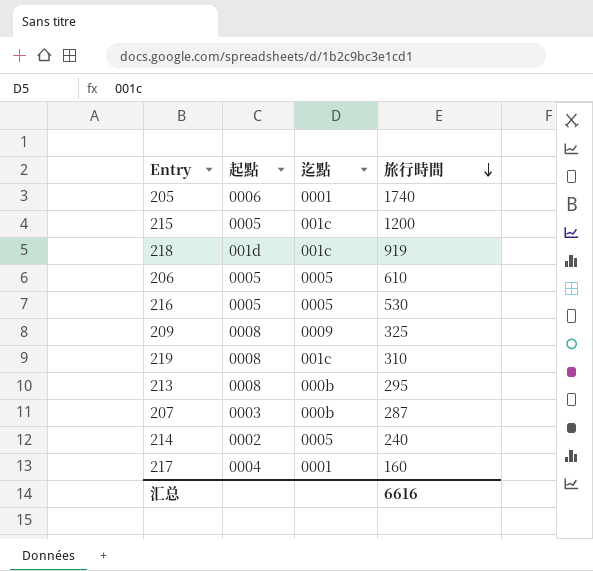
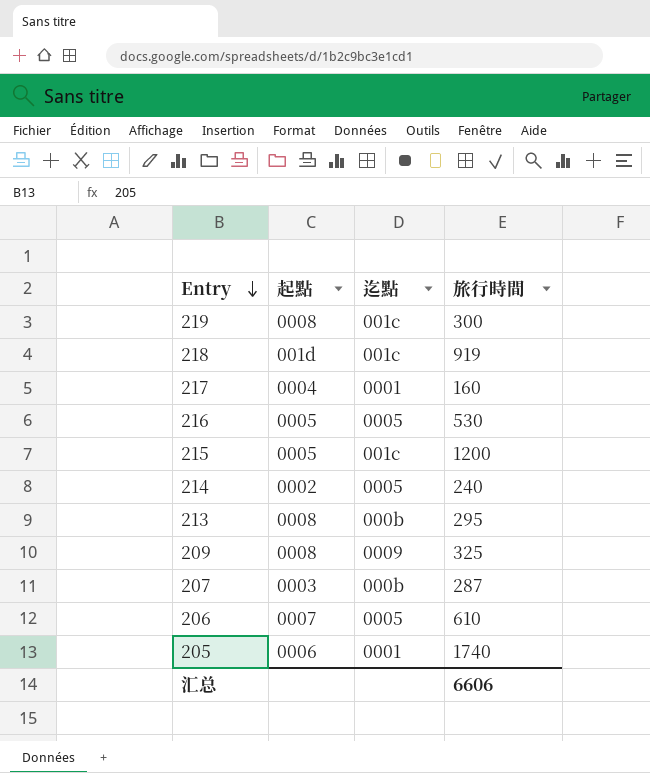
row order: 旅行時間 descending -> Entry descending
219 | 旅行時間: 310 -> 300
206 | 起點: 0005 -> 0007
汇总 | 旅行時間: 6616 -> 6606

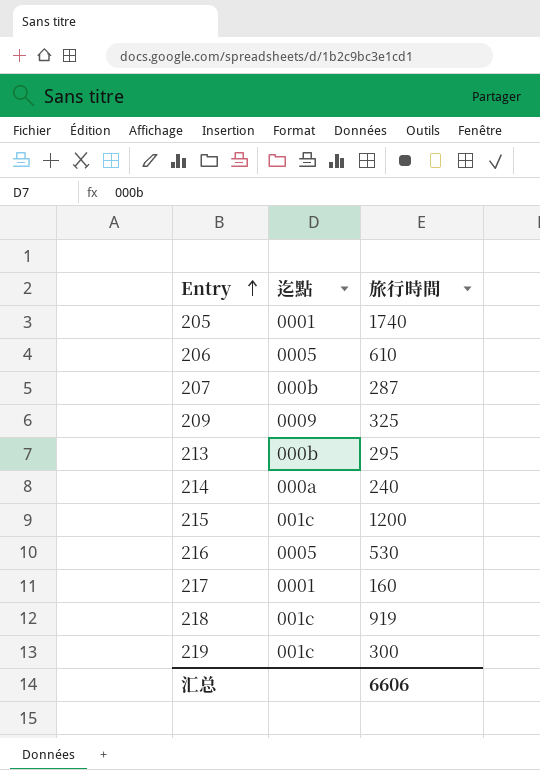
row order: Entry descending -> Entry ascending
column 起點 | position: 2 -> none
214 | 迄點: 0005 -> 000a

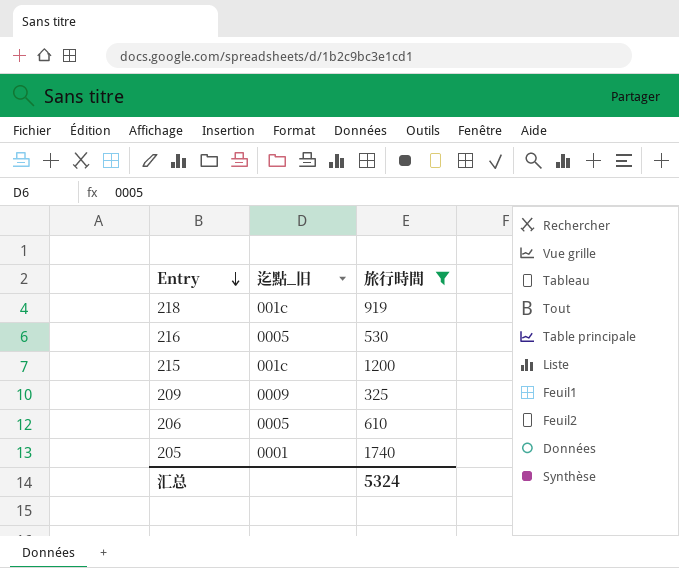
filter: none -> 旅行時間 >= 325
row order: Entry ascending -> Entry descending
column name: 迄點 -> 迄點_旧
汇总 | 旅行時間: 6606 -> 5324

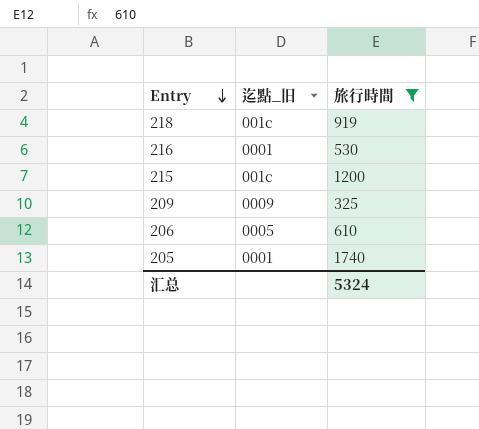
216 | 迄點_旧: 0005 -> 0001

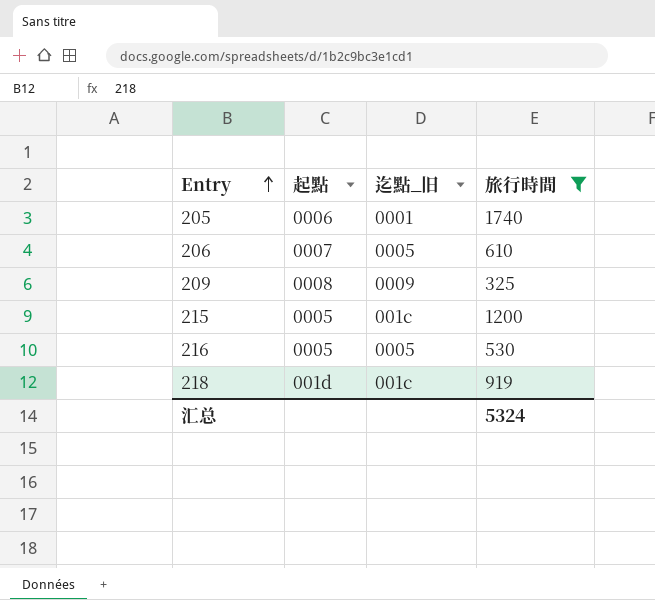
row order: Entry descending -> Entry ascending
column 起點 | position: none -> 2
216 | 迄點_旧: 0001 -> 0005

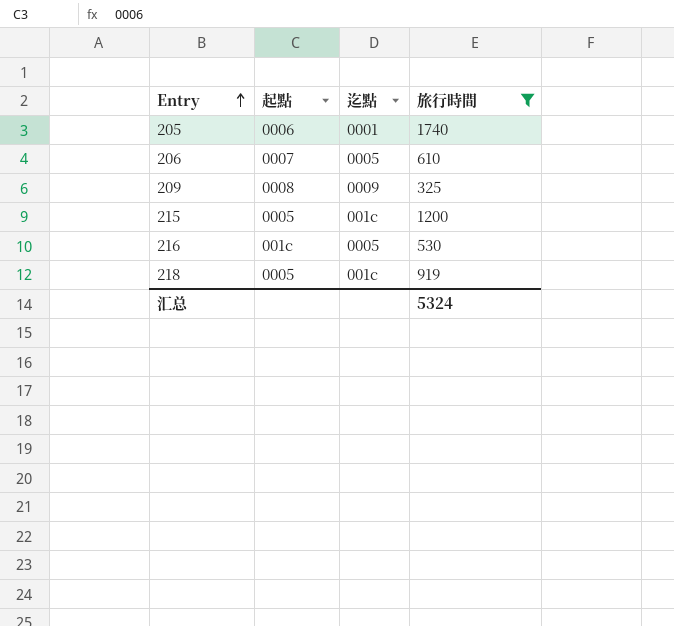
column name: 迄點_旧 -> 迄點
216 | 起點: 0005 -> 001c
218 | 起點: 001d -> 0005

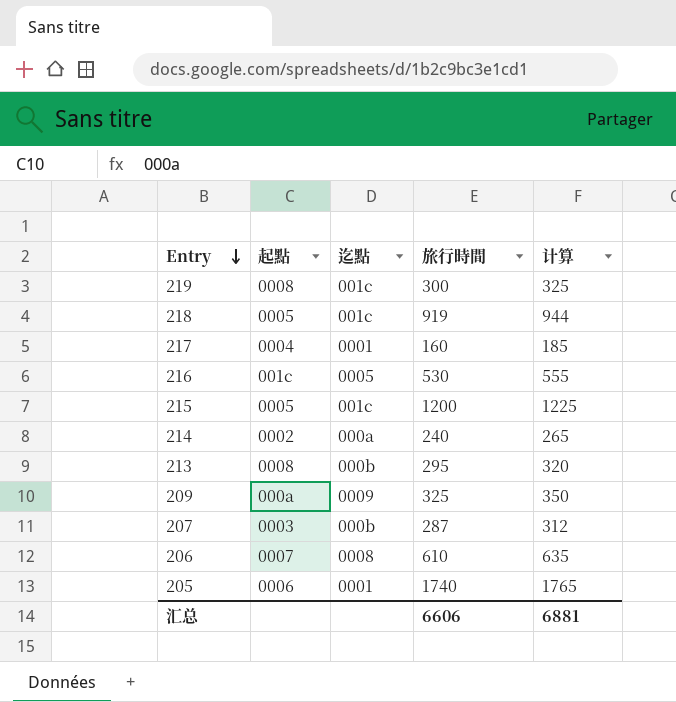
filter: 旅行時間 >= 325 -> none
row order: Entry ascending -> Entry descending
column 计算 | formula: none -> [旅行時間] + 25
209 | 起點: 0008 -> 000a
206 | 迄點: 0005 -> 0008
汇总 | 旅行時間: 5324 -> 6606

